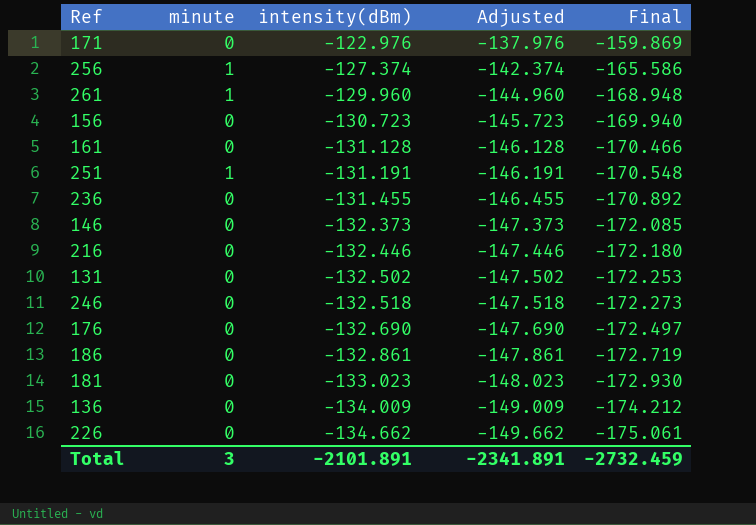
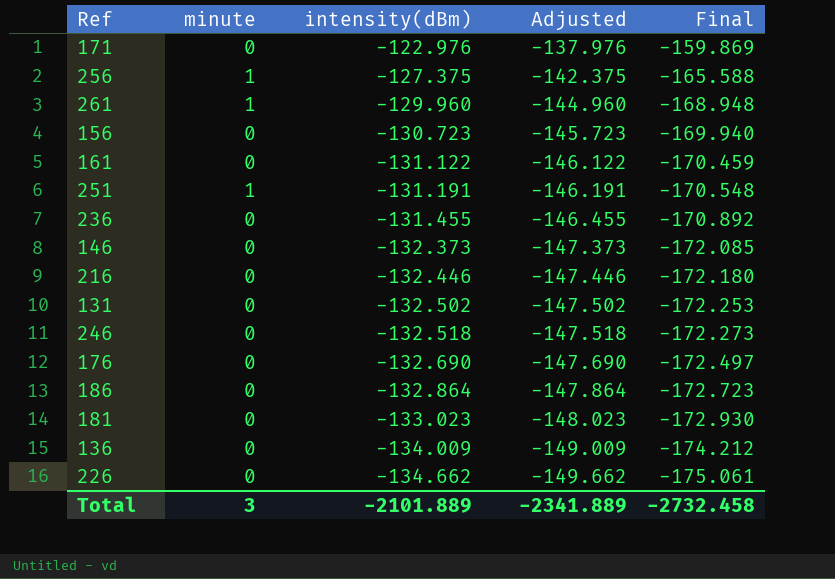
256 | intensity(dBm): -127.374 -> -127.375
256 | Adjusted: -142.374 -> -142.375
256 | Final: -165.586 -> -165.588
161 | intensity(dBm): -131.128 -> -131.122
161 | Adjusted: -146.128 -> -146.122
161 | Final: -170.466 -> -170.459
186 | intensity(dBm): -132.861 -> -132.864
186 | Adjusted: -147.861 -> -147.864
186 | Final: -172.719 -> -172.723
Total | intensity(dBm): -2101.891 -> -2101.889
Total | Adjusted: -2341.891 -> -2341.889
Total | Final: -2732.459 -> -2732.458

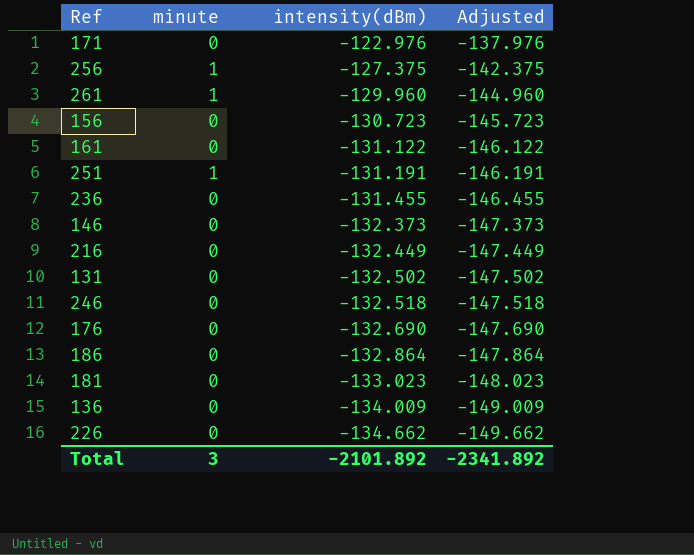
column Final | formula: [intensity(dBm)] * 1.3 -> none
216 | intensity(dBm): -132.446 -> -132.449
216 | Adjusted: -147.446 -> -147.449
Total | intensity(dBm): -2101.889 -> -2101.892
Total | Adjusted: -2341.889 -> -2341.892

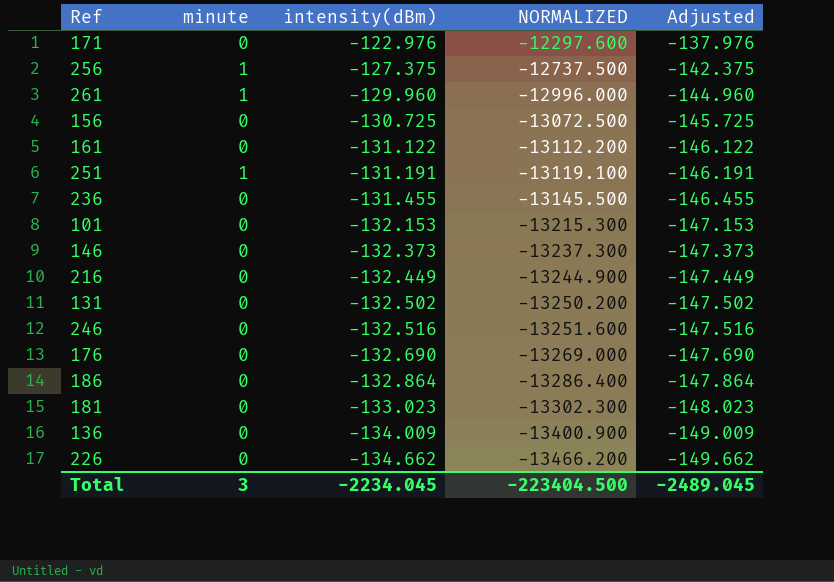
column NORMALIZED | formula: none -> [intensity(dBm)] * 100
156 | intensity(dBm): -130.723 -> -130.725
156 | Adjusted: -145.723 -> -145.725
row 101: none -> 0 | -132.153 | -13215.300 | -147.153
246 | intensity(dBm): -132.518 -> -132.516
246 | Adjusted: -147.518 -> -147.516
Total | intensity(dBm): -2101.892 -> -2234.045
Total | Adjusted: -2341.892 -> -2489.045

